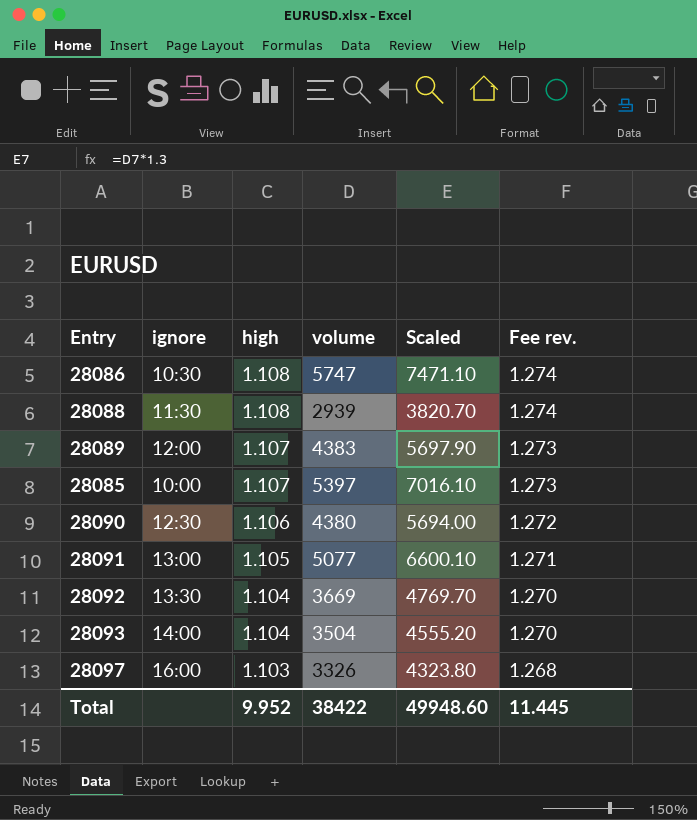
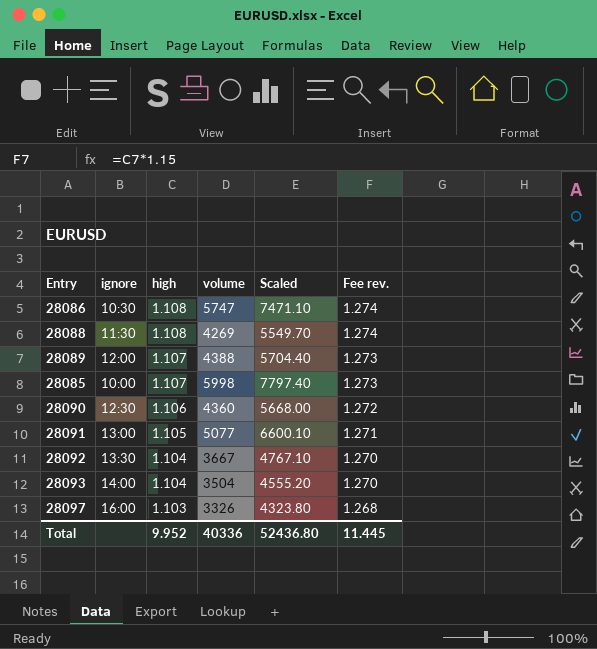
28088 | volume: 2939 -> 4269
28088 | Scaled: 3820.70 -> 5549.70
28089 | volume: 4383 -> 4388
28089 | Scaled: 5697.90 -> 5704.40
28085 | volume: 5397 -> 5998
28085 | Scaled: 7016.10 -> 7797.40
28090 | volume: 4380 -> 4360
28090 | Scaled: 5694.00 -> 5668.00
28092 | volume: 3669 -> 3667
28092 | Scaled: 4769.70 -> 4767.10
Total | volume: 38422 -> 40336
Total | Scaled: 49948.60 -> 52436.80

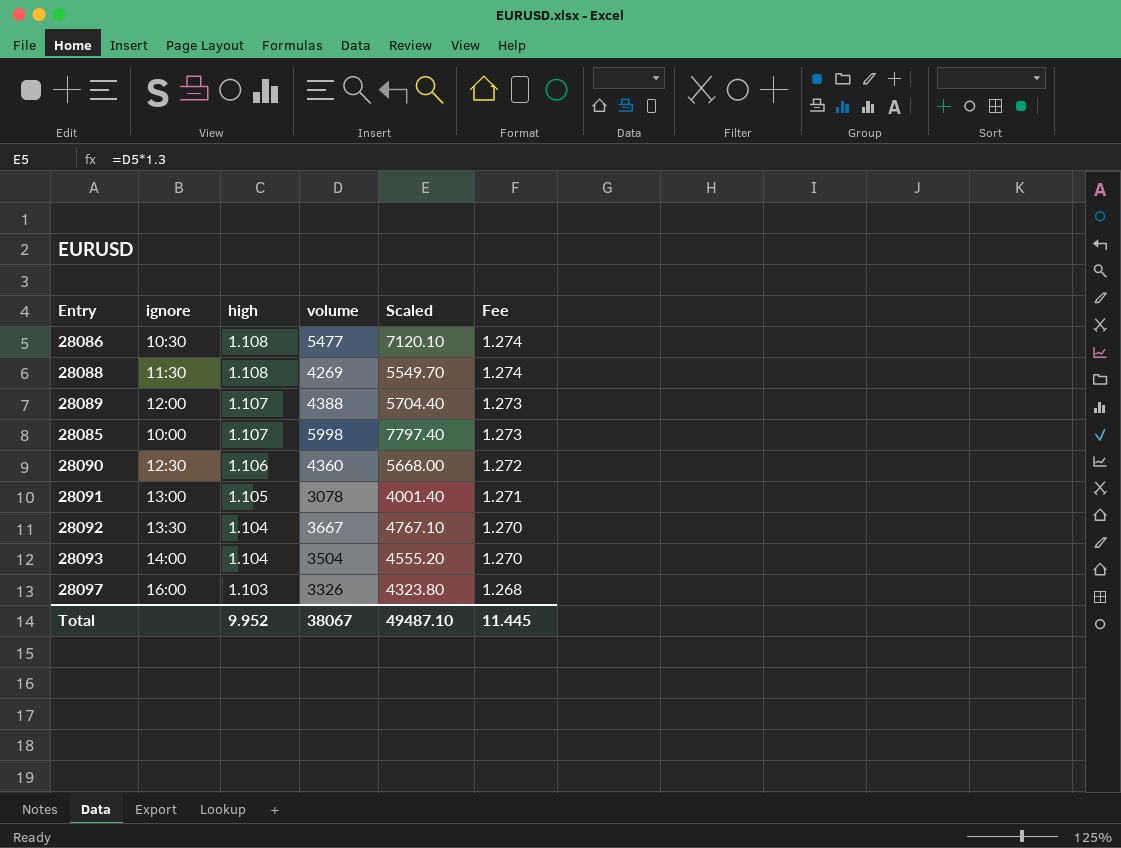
column name: Fee rev. -> Fee
28086 | volume: 5747 -> 5477
28086 | Scaled: 7471.10 -> 7120.10
28091 | volume: 5077 -> 3078
28091 | Scaled: 6600.10 -> 4001.40
Total | volume: 40336 -> 38067
Total | Scaled: 52436.80 -> 49487.10

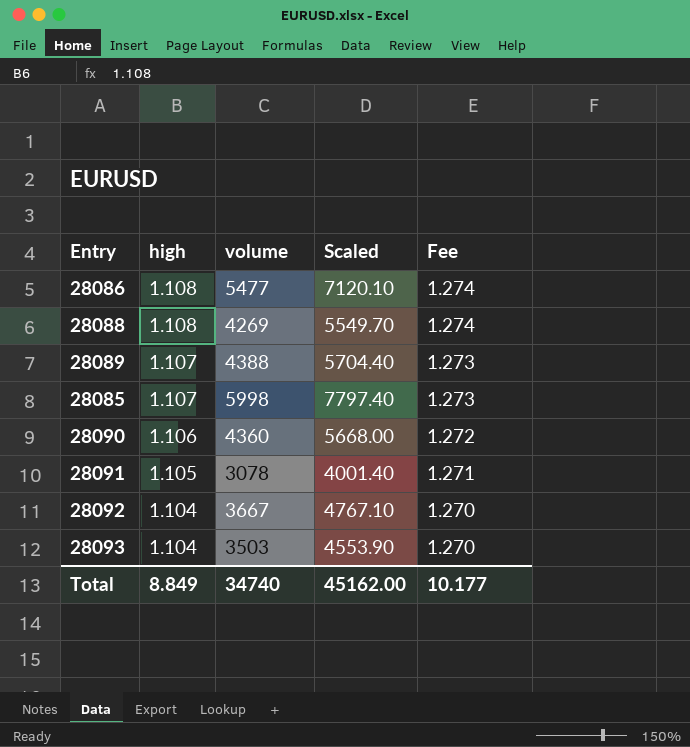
column ignore | position: 2 -> none
row 28097: 16:00 | 1.103 | 3326 | 4323.80 | 1.268 -> none
28093 | volume: 3504 -> 3503
28093 | Scaled: 4555.20 -> 4553.90
Total | high: 9.952 -> 8.849
Total | volume: 38067 -> 34740
Total | Scaled: 49487.10 -> 45162.00
Total | Fee: 11.445 -> 10.177

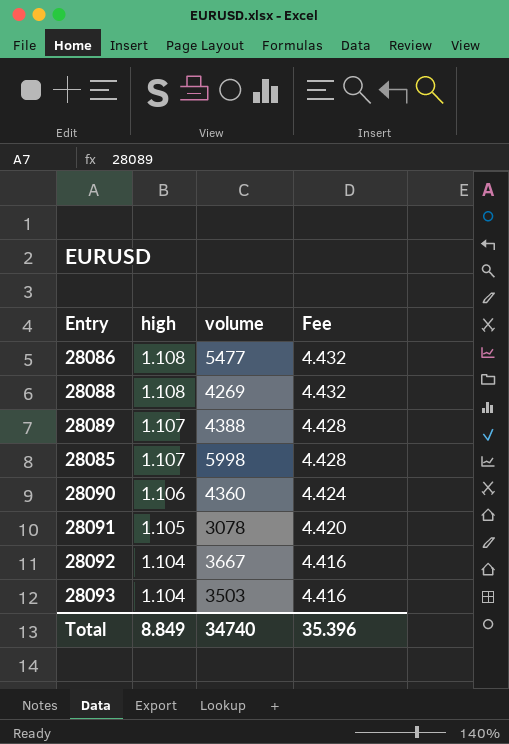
column Scaled | formula: [volume] * 1.3 -> none
column Fee | formula: [high] * 1.15 -> [high] * 4
Total | Fee: 10.177 -> 35.396

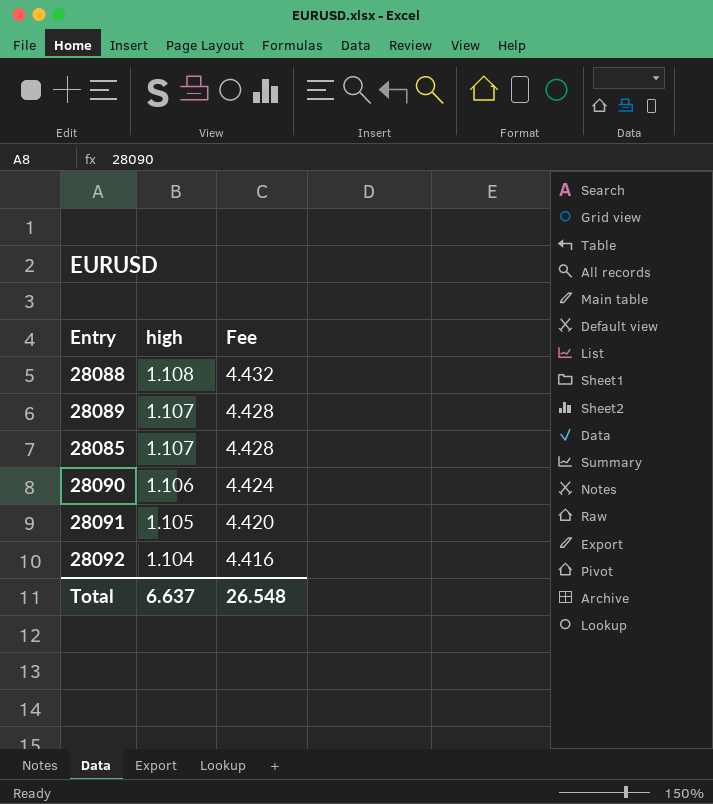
column volume | position: 3 -> none
row 28086: 1.108 | 5477 | 4.432 -> none
row 28093: 1.104 | 3503 | 4.416 -> none
Total | high: 8.849 -> 6.637
Total | Fee: 35.396 -> 26.548

